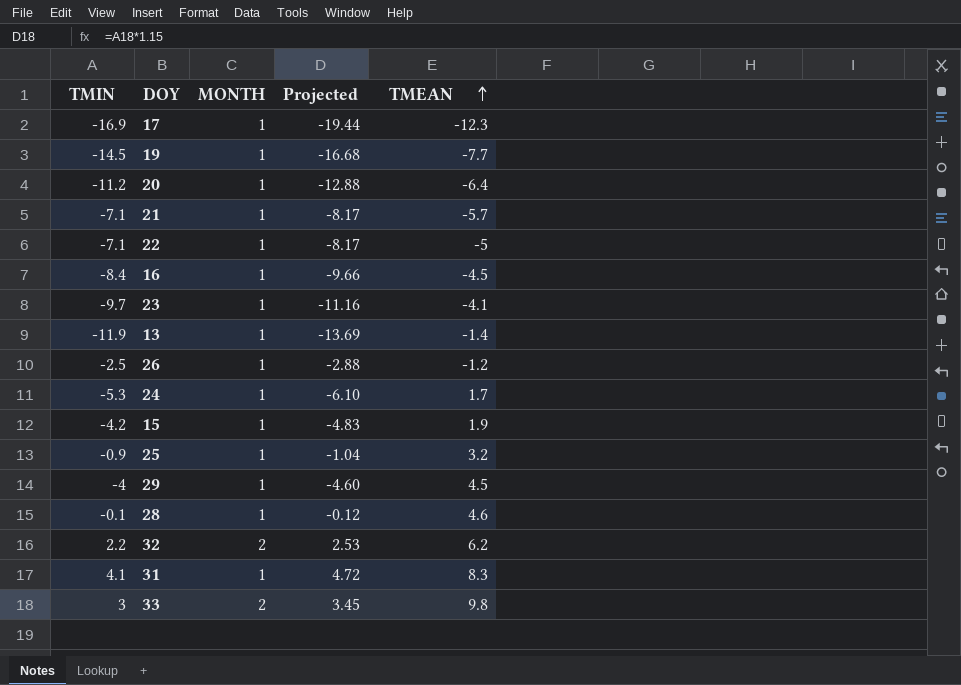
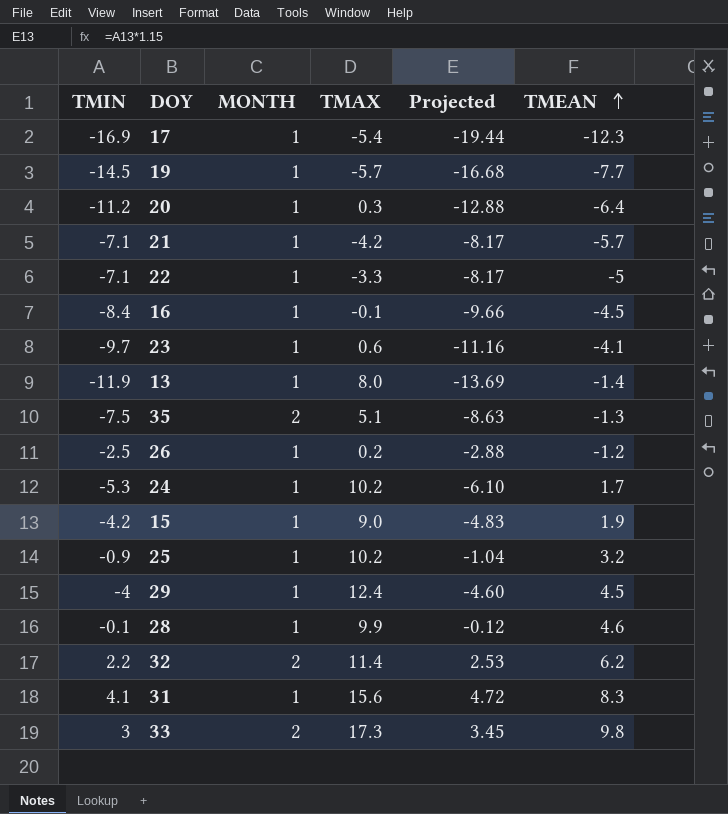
column TMAX | position: none -> 4
row 35: none -> -7.5 | 2 | 5.1 | -8.63 | -1.3

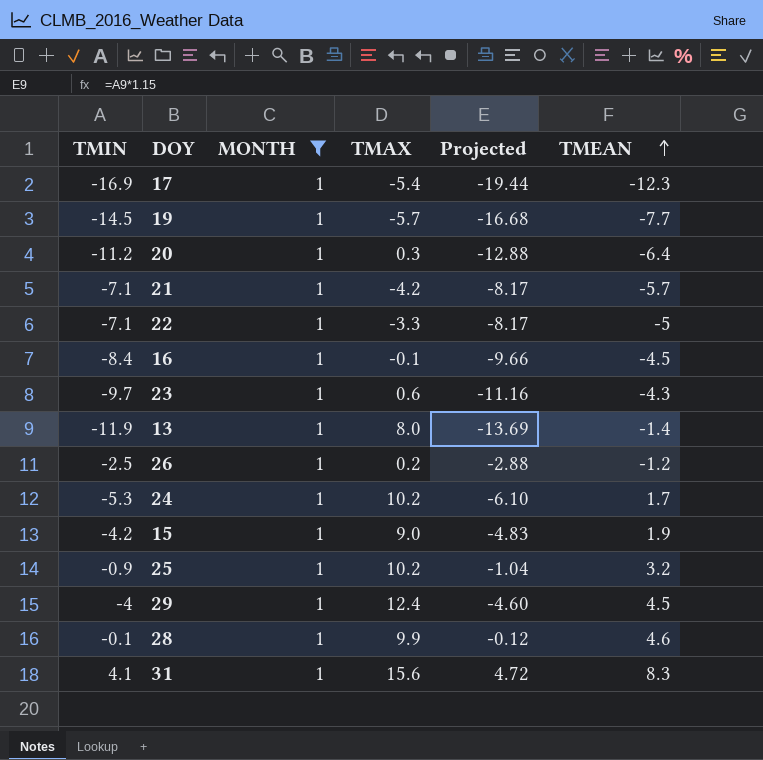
filter: none -> MONTH = 1
23 | TMEAN: -4.1 -> -4.3

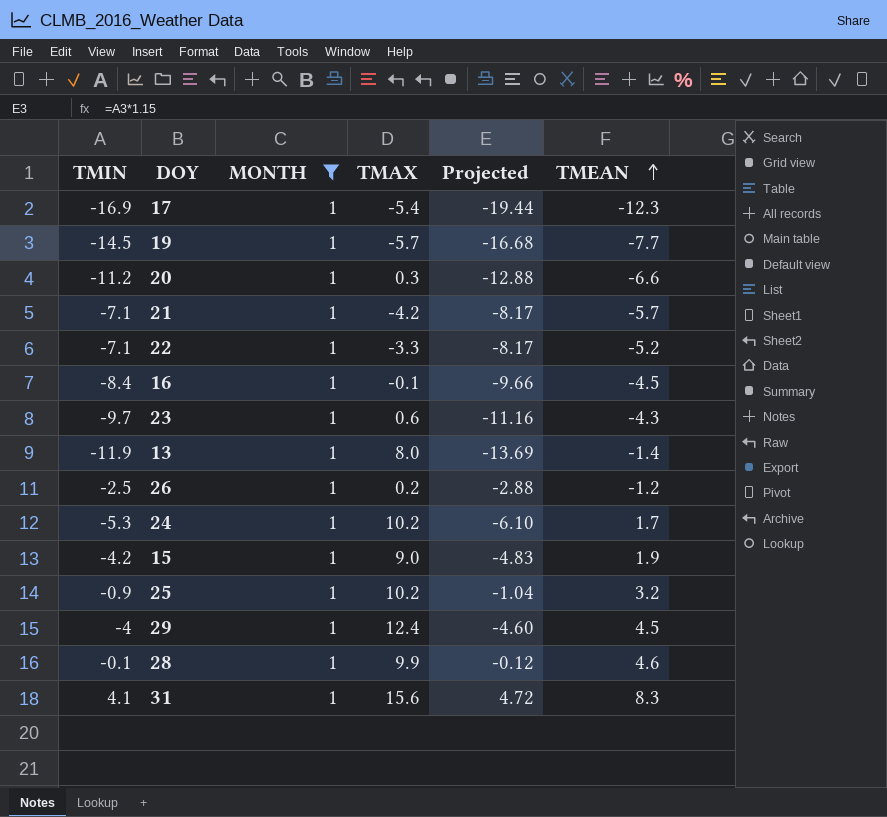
20 | TMEAN: -6.4 -> -6.6
22 | TMEAN: -5 -> -5.2

